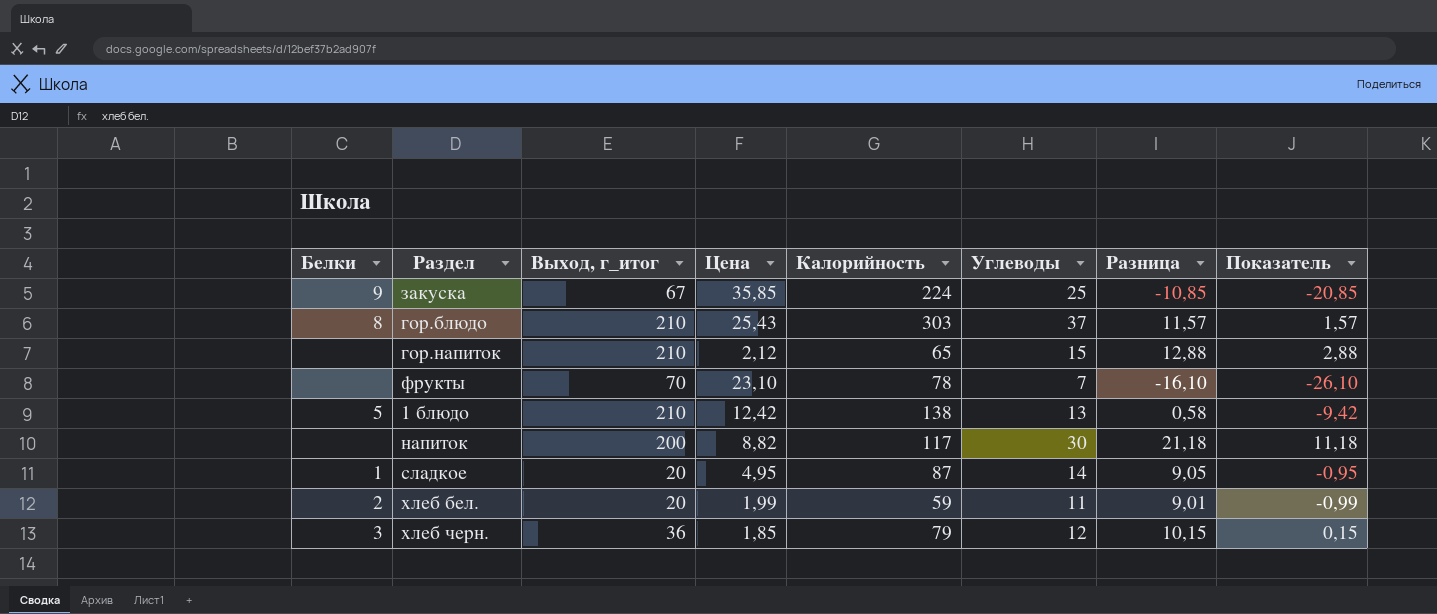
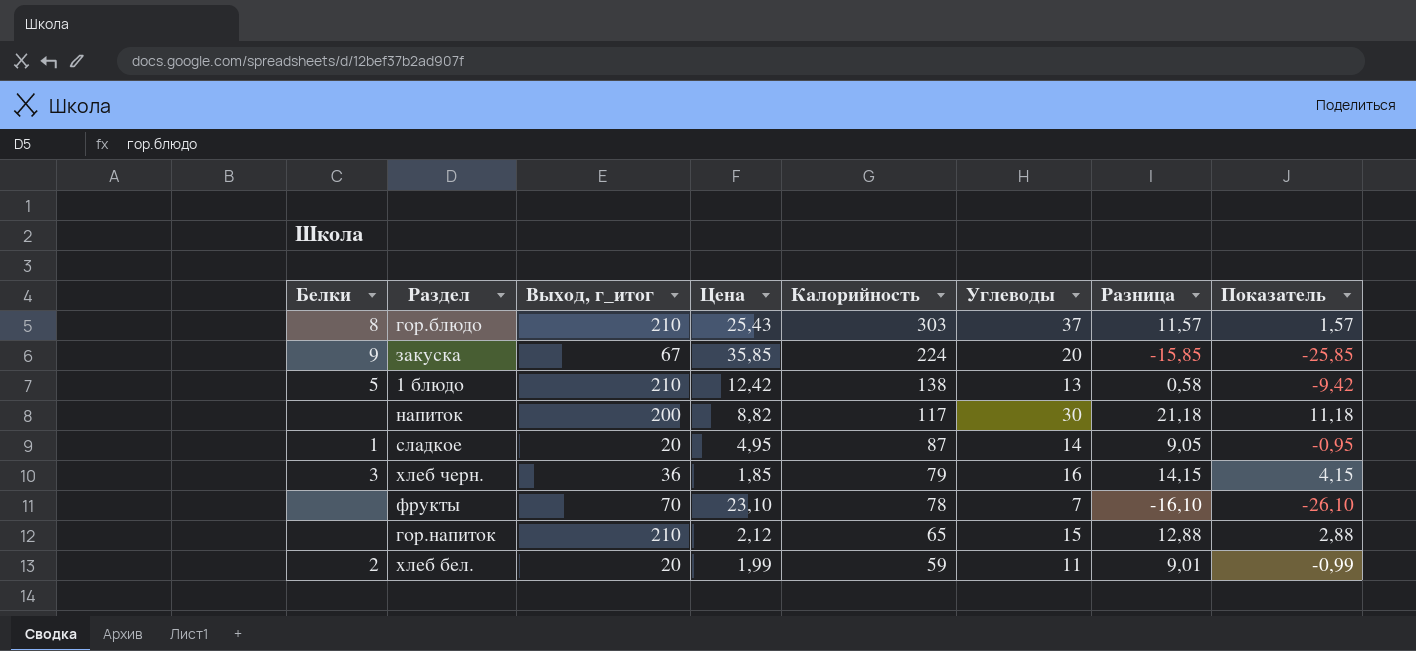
row order: none -> Калорийность descending
закуска | Углеводы: 25 -> 20
закуска | Разница: -10,85 -> -15,85
закуска | Показатель: -20,85 -> -25,85
хлеб черн. | Углеводы: 12 -> 16
хлеб черн. | Разница: 10,15 -> 14,15
хлеб черн. | Показатель: 0,15 -> 4,15

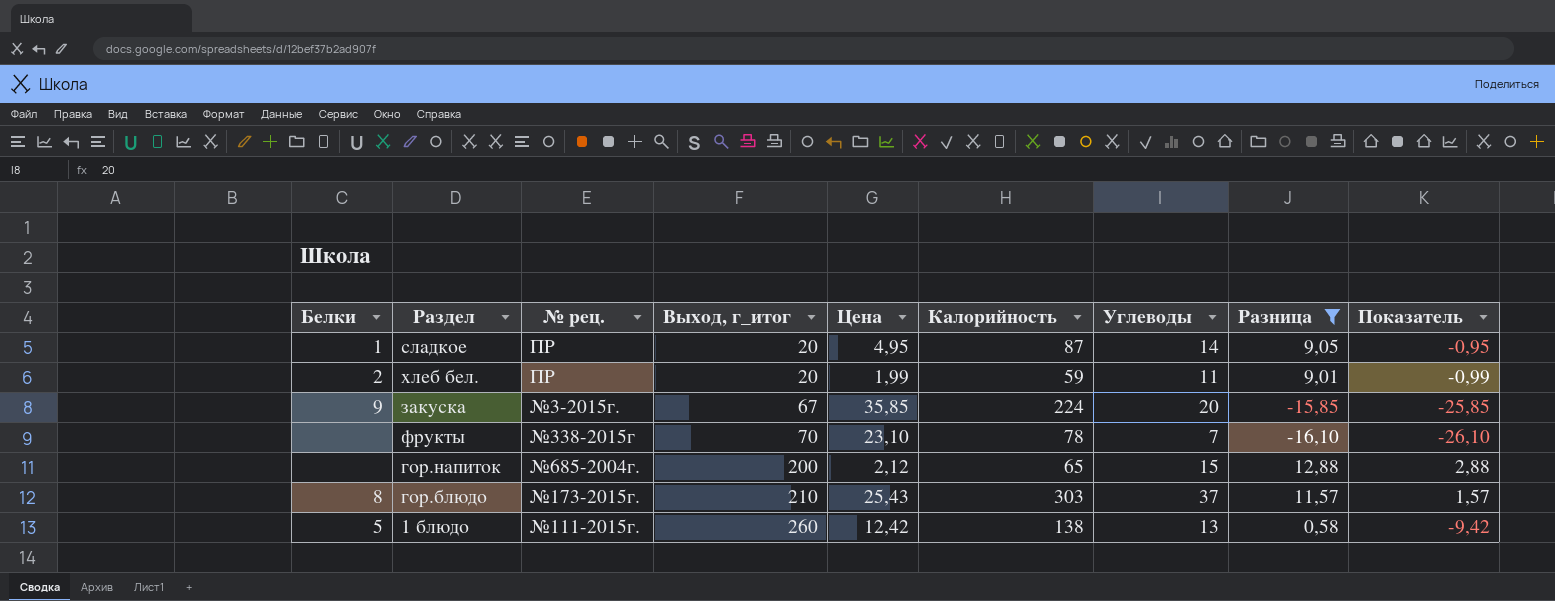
filter: none -> Разница <= 12,88
row order: Калорийность descending -> Выход, г_итог ascending
column № рец. | position: none -> 3
гор.напиток | Выход, г_итог: 210 -> 200
1 блюдо | Выход, г_итог: 210 -> 260

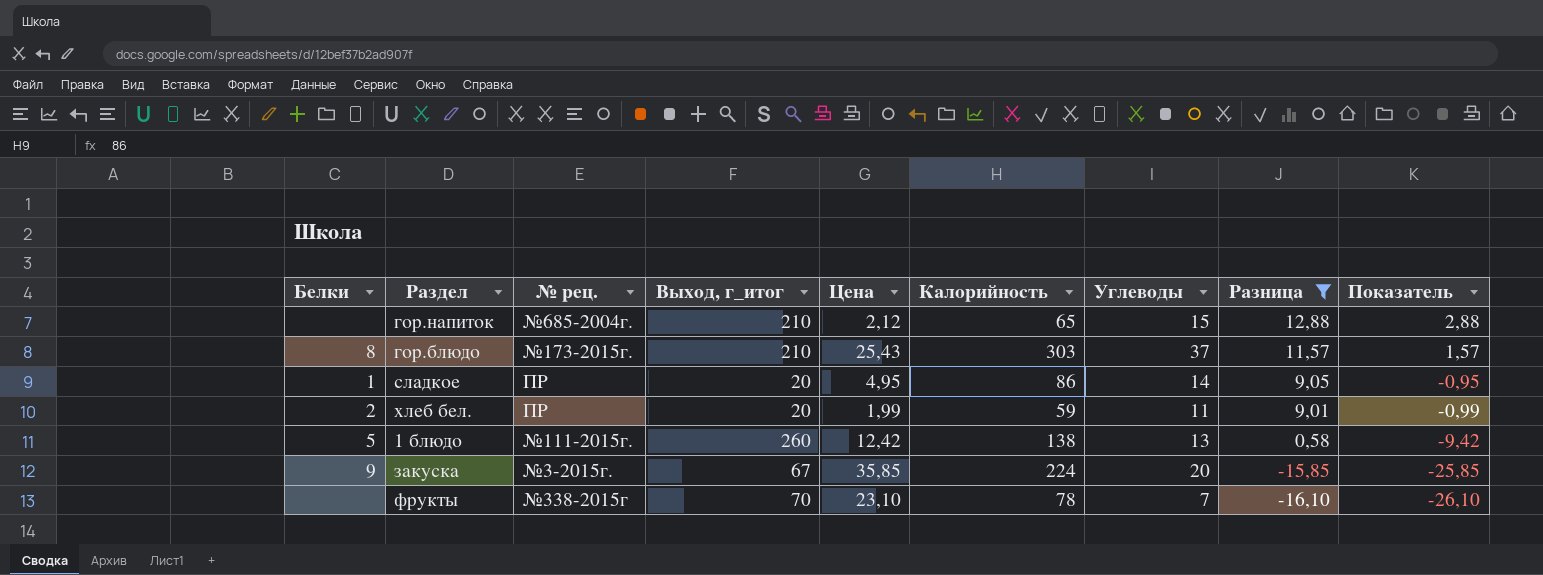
row order: Выход, г_итог ascending -> Разница descending
гор.напиток | Выход, г_итог: 200 -> 210
сладкое | Калорийность: 87 -> 86

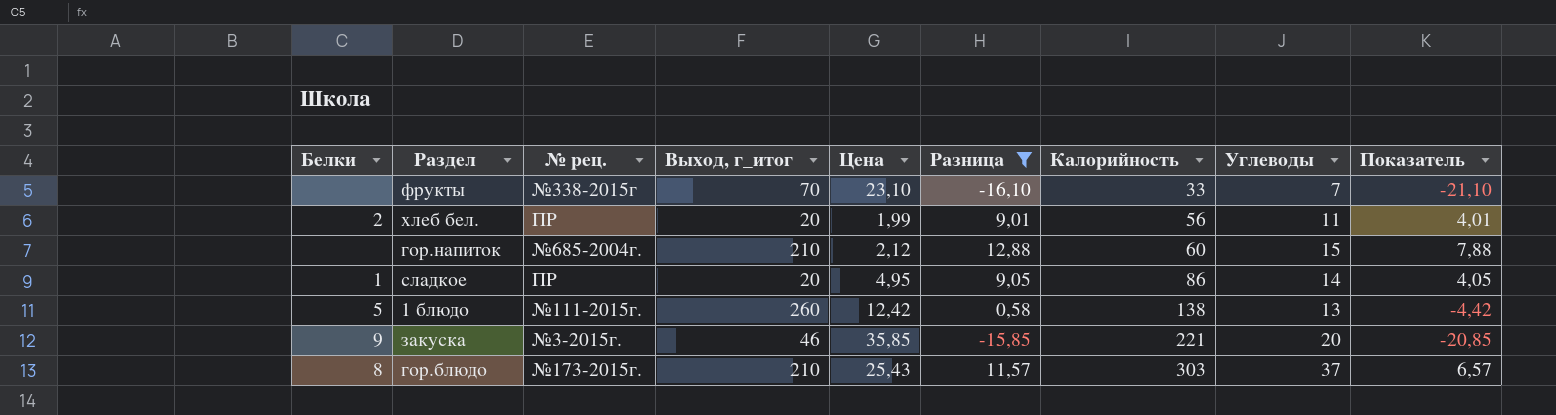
row order: Разница descending -> Калорийность ascending
column Разница | position: 8 -> 6
column Показатель | formula: [Разница] - 10 -> [Разница] - 5
фрукты | Калорийность: 78 -> 33
хлеб бел. | Калорийность: 59 -> 56
гор.напиток | Калорийность: 65 -> 60
закуска | Выход, г_итог: 67 -> 46
закуска | Калорийность: 224 -> 221

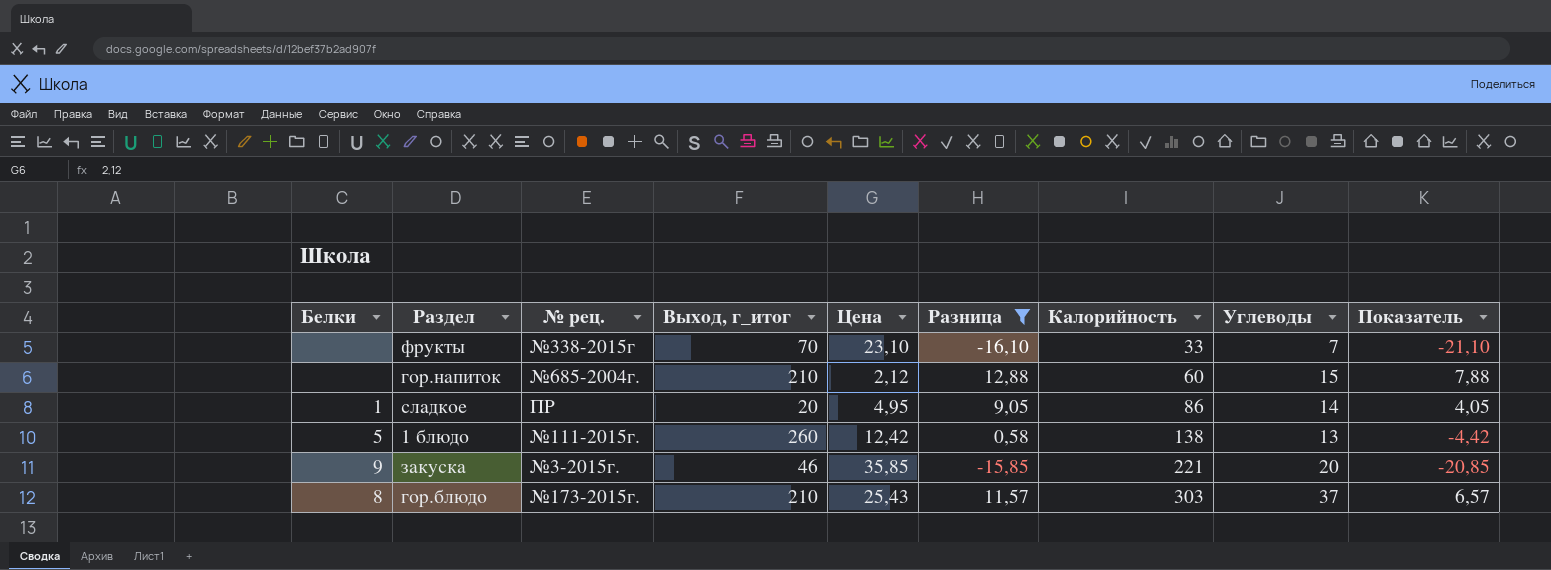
row хлеб бел.: 2 | ПР | 20 | 1,99 | 9,01 | 56 | 11 | 4,01 -> none

